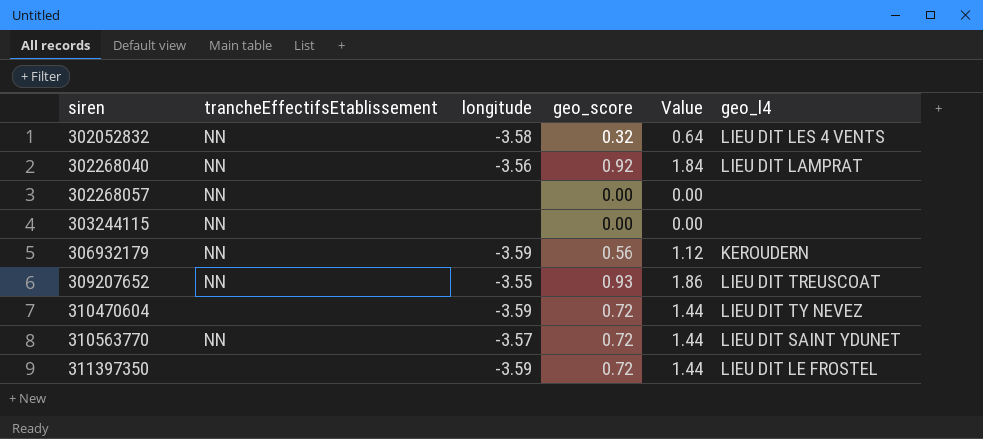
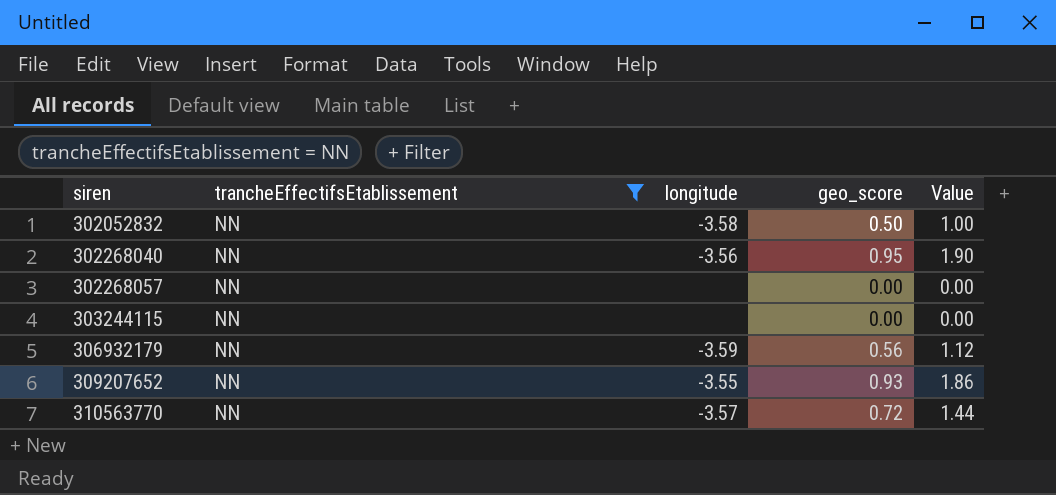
filter: none -> trancheEffectifsEtablissement = NN
column geo_l4 | position: 6 -> none
302052832 | geo_score: 0.32 -> 0.50
302052832 | Value: 0.64 -> 1.00
302268040 | geo_score: 0.92 -> 0.95
302268040 | Value: 1.84 -> 1.90

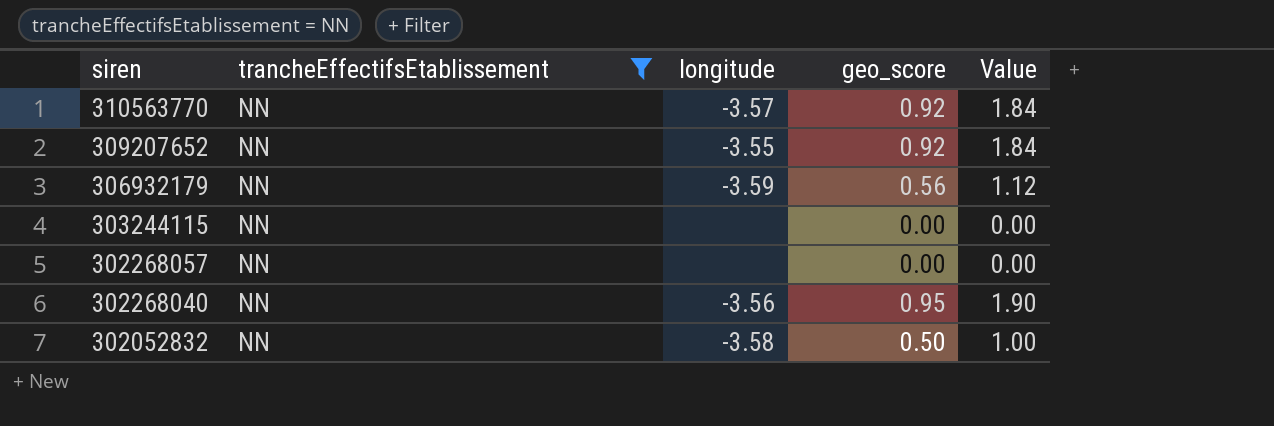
row order: siren ascending -> siren descending
310563770 | geo_score: 0.72 -> 0.92
310563770 | Value: 1.44 -> 1.84
309207652 | geo_score: 0.93 -> 0.92
309207652 | Value: 1.86 -> 1.84

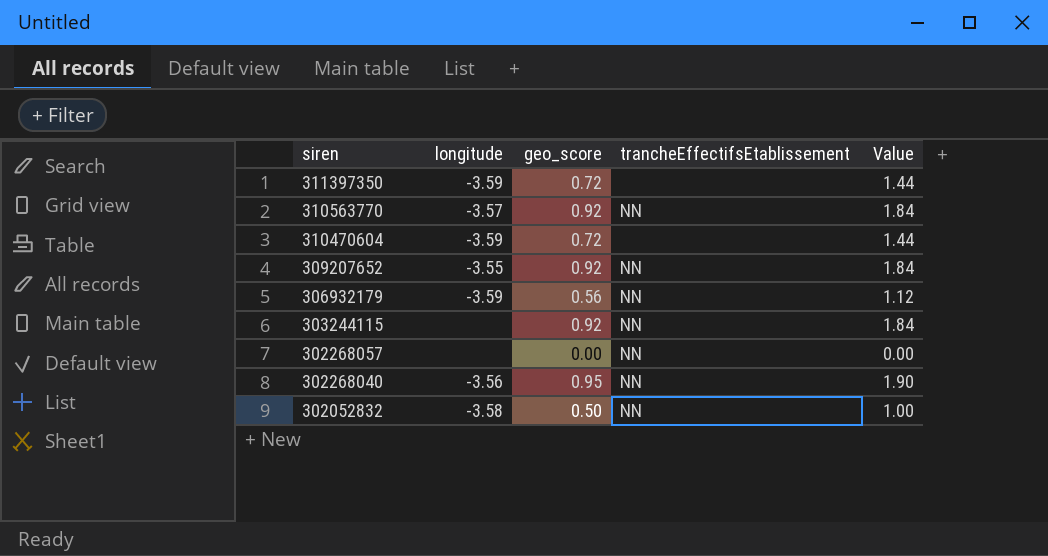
filter: trancheEffectifsEtablissement = NN -> none
column trancheEffectifsEtablissement | position: 2 -> 4
303244115 | geo_score: 0.00 -> 0.92
303244115 | Value: 0.00 -> 1.84

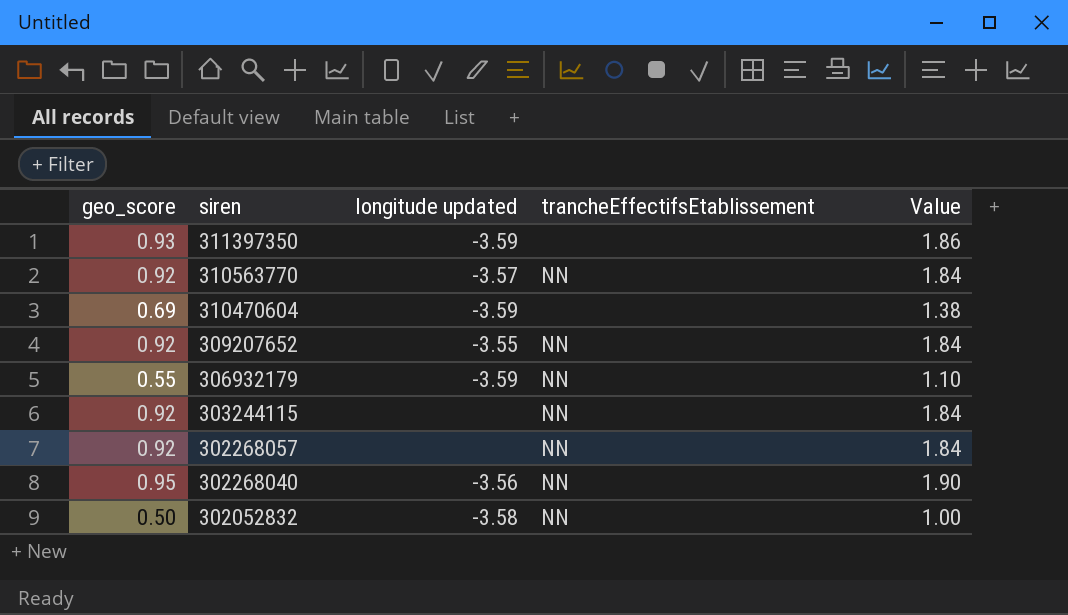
column geo_score | position: 3 -> 1
column name: longitude -> longitude updated
311397350 | geo_score: 0.72 -> 0.93
311397350 | Value: 1.44 -> 1.86
310470604 | geo_score: 0.72 -> 0.69
310470604 | Value: 1.44 -> 1.38
306932179 | geo_score: 0.56 -> 0.55
306932179 | Value: 1.12 -> 1.10
302268057 | geo_score: 0.00 -> 0.92
302268057 | Value: 0.00 -> 1.84

